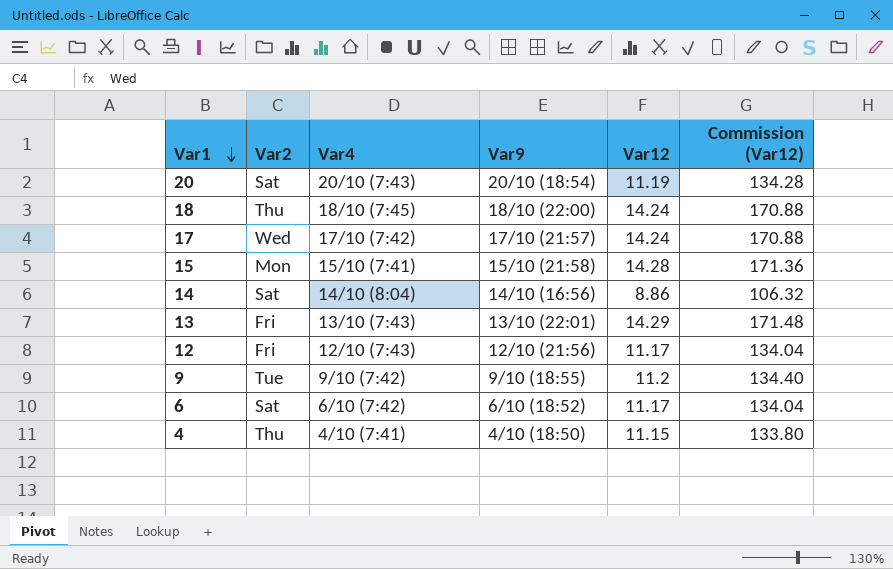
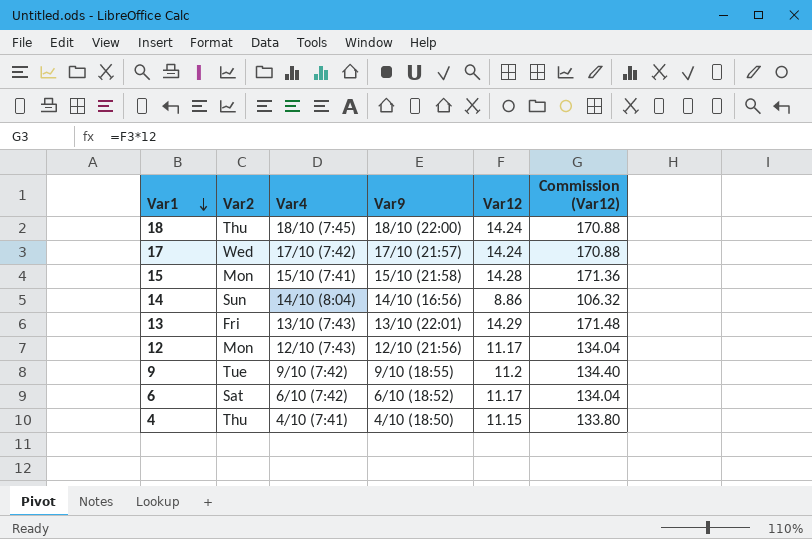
row 20: Sat | 20/10 (7:43) | 20/10 (18:54) | 11.19 | 134.28 -> none
14 | Var2: Sat -> Sun
12 | Var2: Fri -> Mon

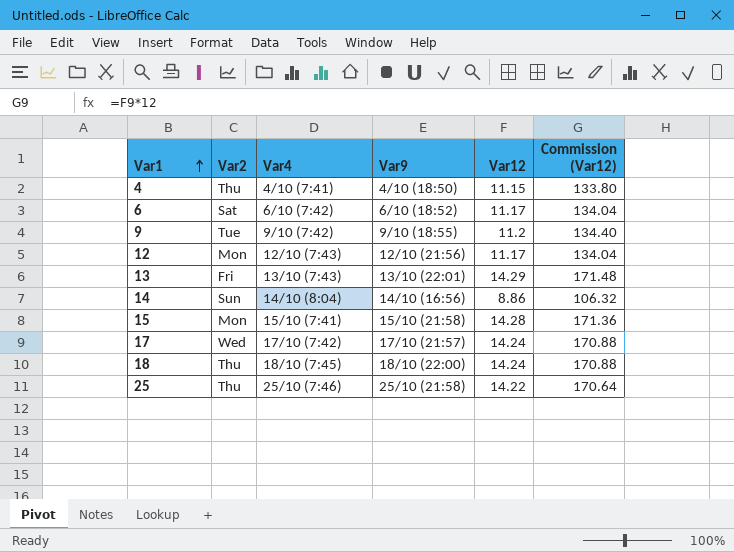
row order: Var1 descending -> Var1 ascending
row 25: none -> Thu | 25/10 (7:46) | 25/10 (21:58) | 14.22 | 170.64

